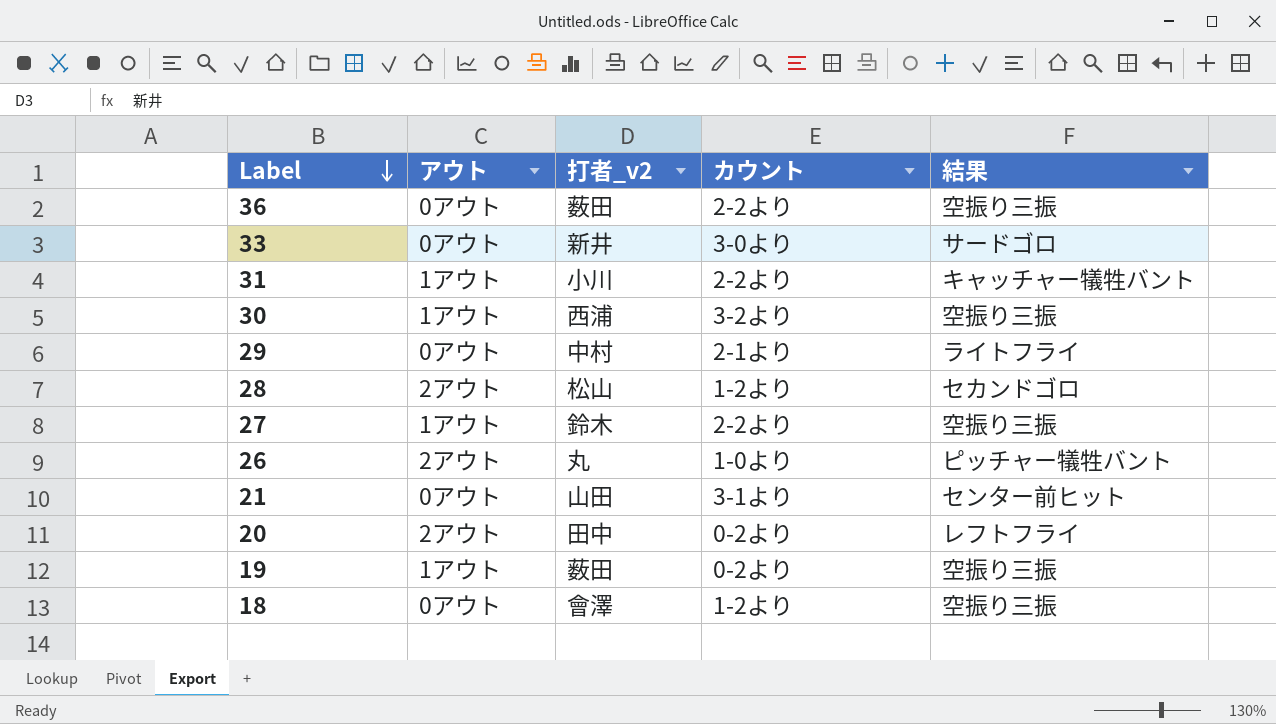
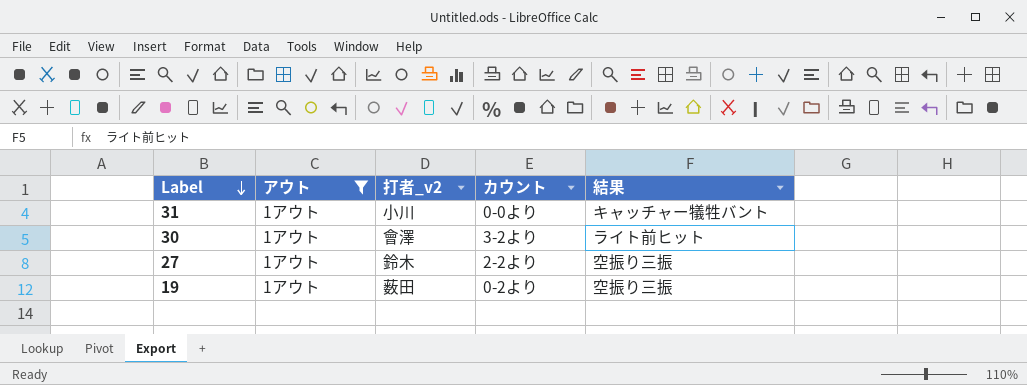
filter: none -> アウト = 1アウト
31 | カウント: 2-2より -> 0-0より
30 | 打者_v2: 西浦 -> 會澤
30 | 結果: 空振り三振 -> ライト前ヒット

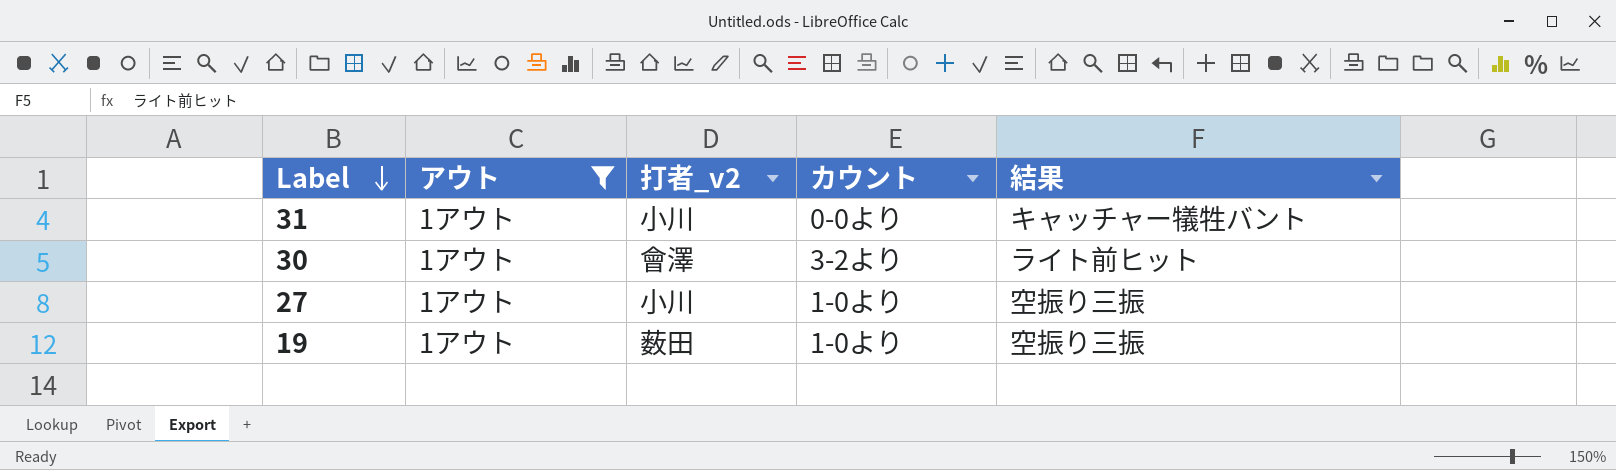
27 | 打者_v2: 鈴木 -> 小川
27 | カウント: 2-2より -> 1-0より
19 | カウント: 0-2より -> 1-0より

